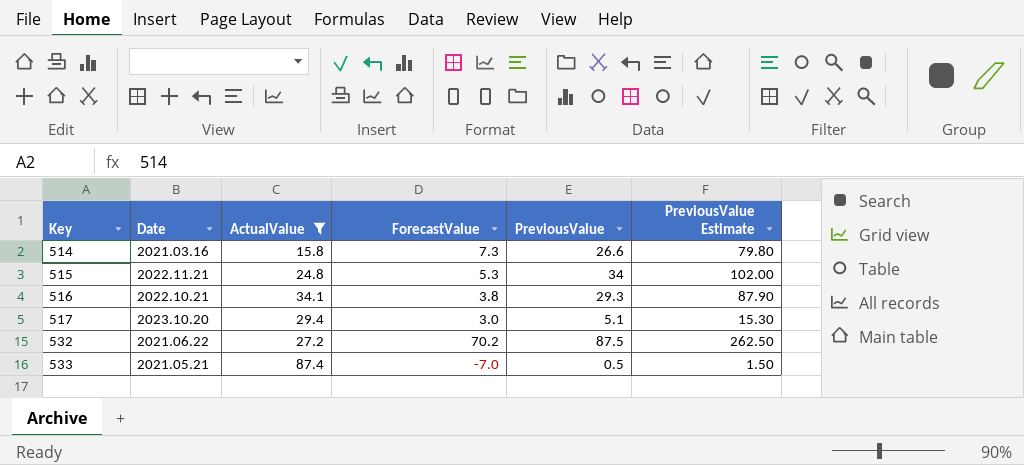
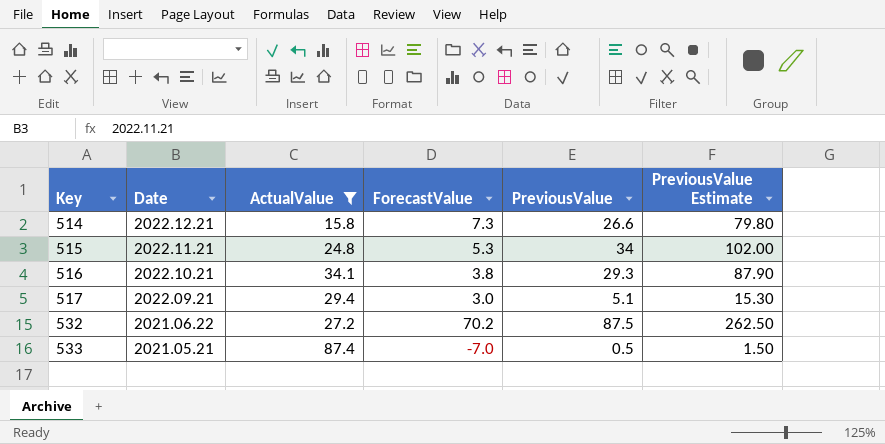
514 | Date: 2021.03.16 -> 2022.12.21
517 | Date: 2023.10.20 -> 2022.09.21

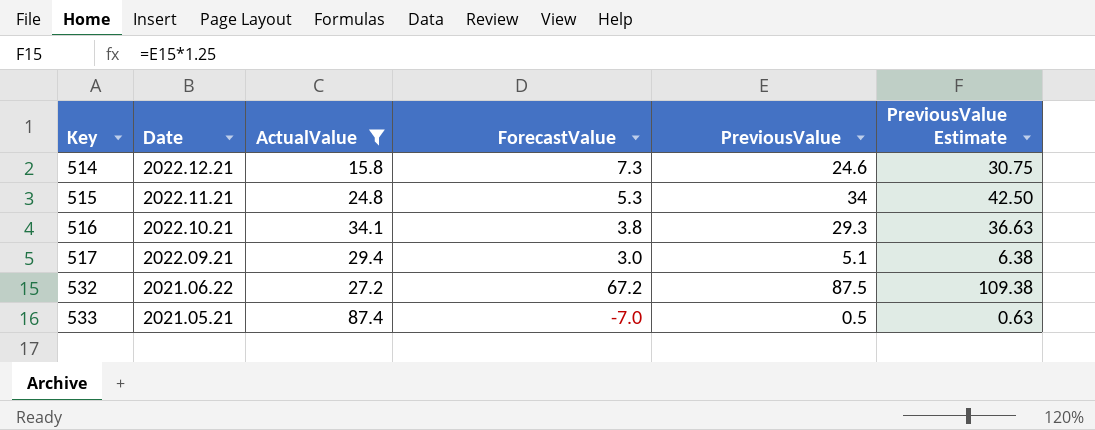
column PreviousValue Estimate | formula: [PreviousValue] * 3 -> [PreviousValue] * 1.25
514 | PreviousValue: 26.6 -> 24.6
532 | ForecastValue: 70.2 -> 67.2

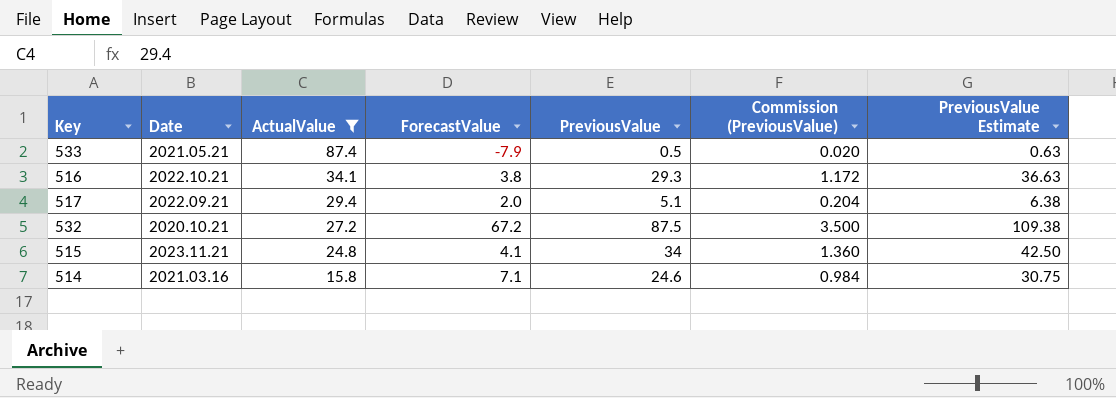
row order: Key ascending -> ActualValue descending
column Commission (PreviousValue) | formula: none -> [PreviousValue] * 0.04
533 | ForecastValue: -7.0 -> -7.9
517 | ForecastValue: 3.0 -> 2.0
532 | Date: 2021.06.22 -> 2020.10.21
515 | Date: 2022.11.21 -> 2023.11.21
515 | ForecastValue: 5.3 -> 4.1
514 | Date: 2022.12.21 -> 2021.03.16
514 | ForecastValue: 7.3 -> 7.1

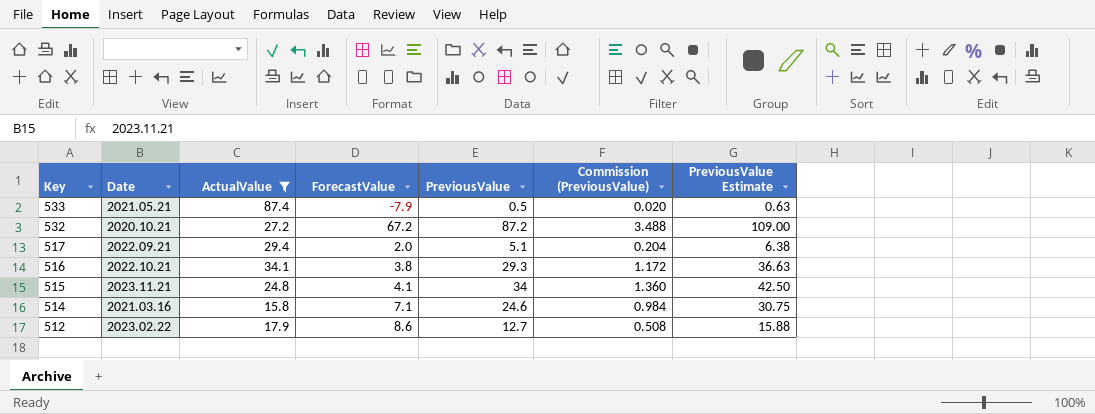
row order: ActualValue descending -> Key descending
532 | PreviousValue: 87.5 -> 87.2
532 | Commission (PreviousValue): 3.500 -> 3.488
532 | PreviousValue Estimate: 109.38 -> 109.00
row 512: none -> 2023.02.22 | 17.9 | 8.6 | 12.7 | 0.508 | 15.88

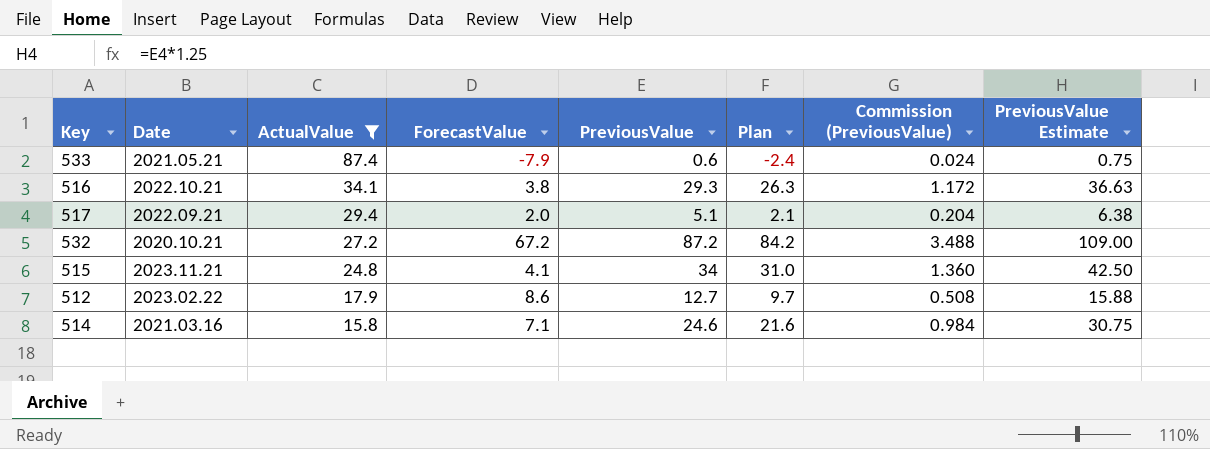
row order: Key descending -> ActualValue descending
column Plan | formula: none -> [PreviousValue] - 3
533 | PreviousValue: 0.5 -> 0.6
533 | Commission (PreviousValue): 0.020 -> 0.024
533 | PreviousValue Estimate: 0.63 -> 0.75

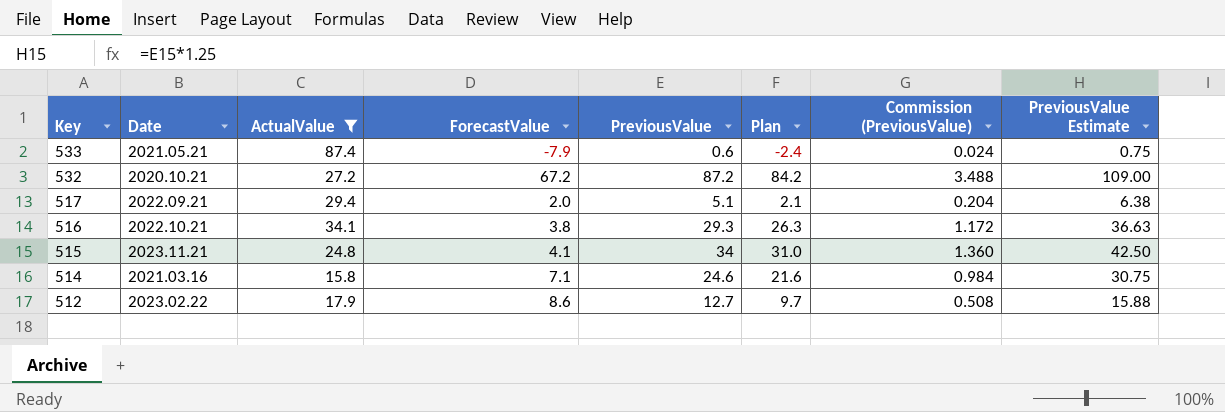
row order: ActualValue descending -> Key descending

